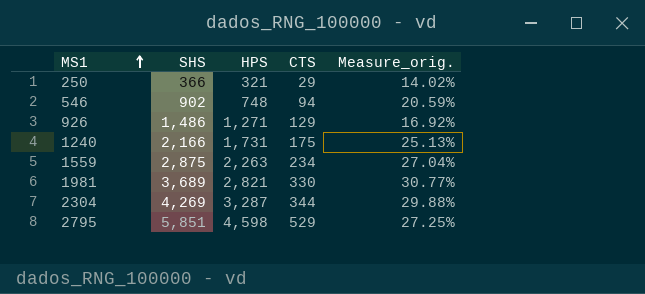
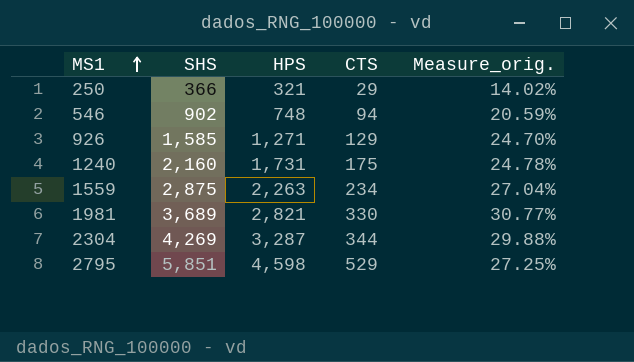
926 | SHS: 1,486 -> 1,585
926 | Measure_orig.: 16.92% -> 24.70%
1240 | SHS: 2,166 -> 2,160
1240 | Measure_orig.: 25.13% -> 24.78%

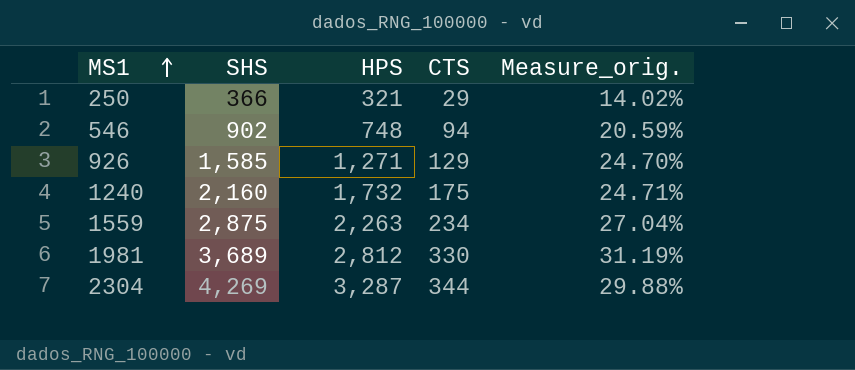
row 2795: 5,851 | 4,598 | 529 | 27.25% -> none
1240 | HPS: 1,731 -> 1,732
1240 | Measure_orig.: 24.78% -> 24.71%
1981 | HPS: 2,821 -> 2,812
1981 | Measure_orig.: 30.77% -> 31.19%

